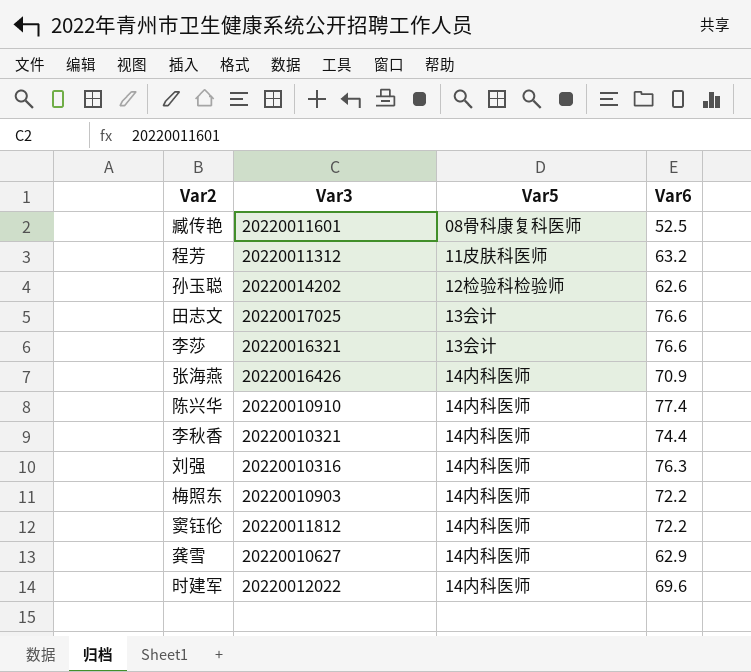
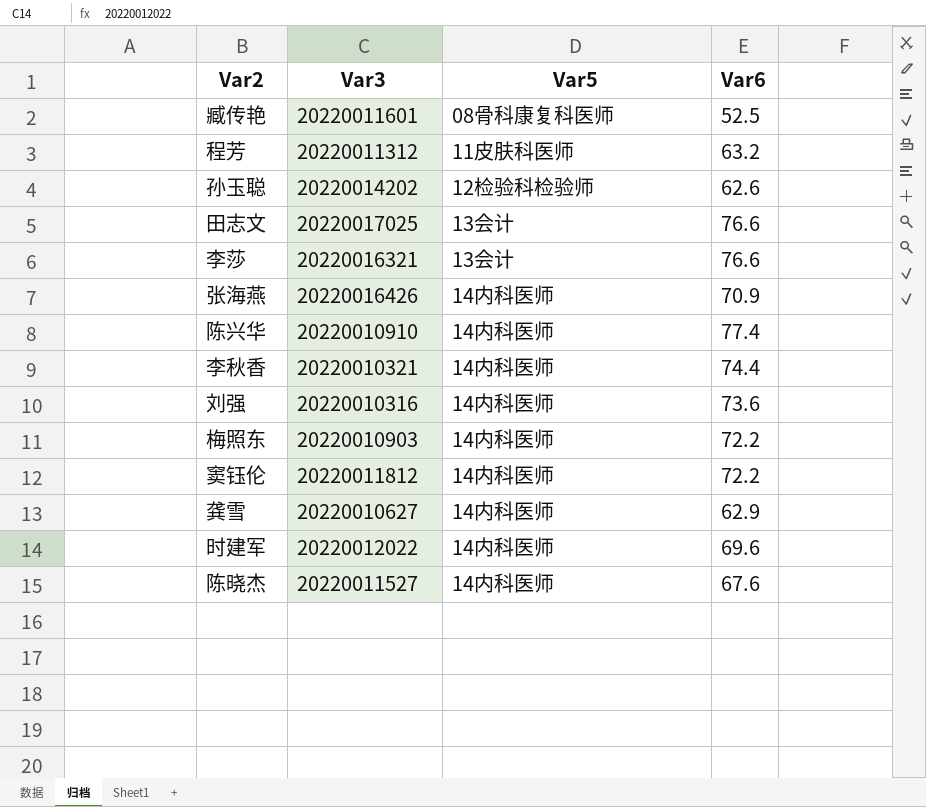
刘强 | Var6: 76.3 -> 73.6
row 陈晓杰: none -> 20220011527 | 14内科医师 | 67.6

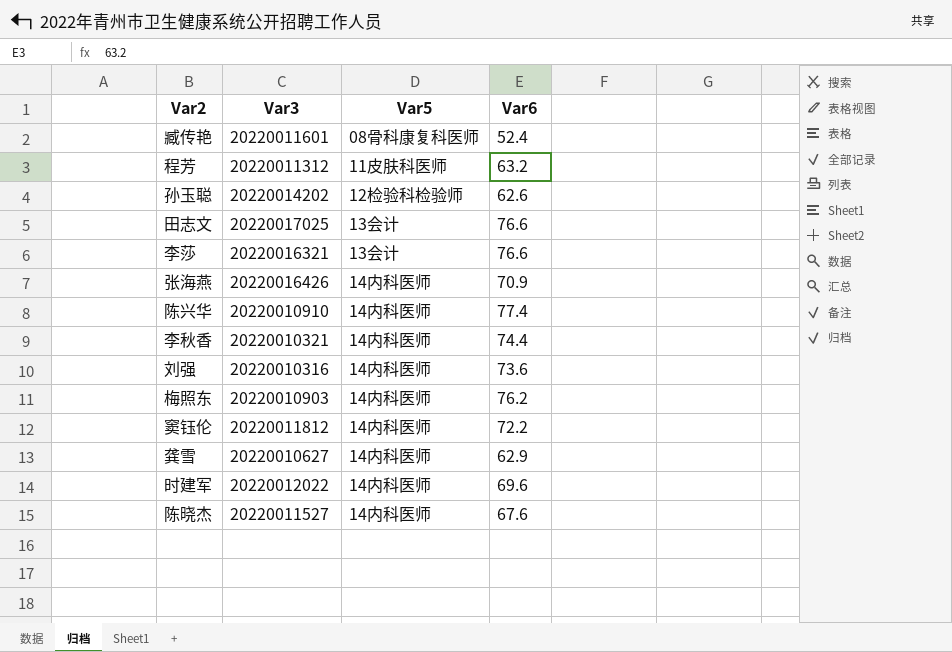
臧传艳 | Var6: 52.5 -> 52.4
梅照东 | Var6: 72.2 -> 76.2

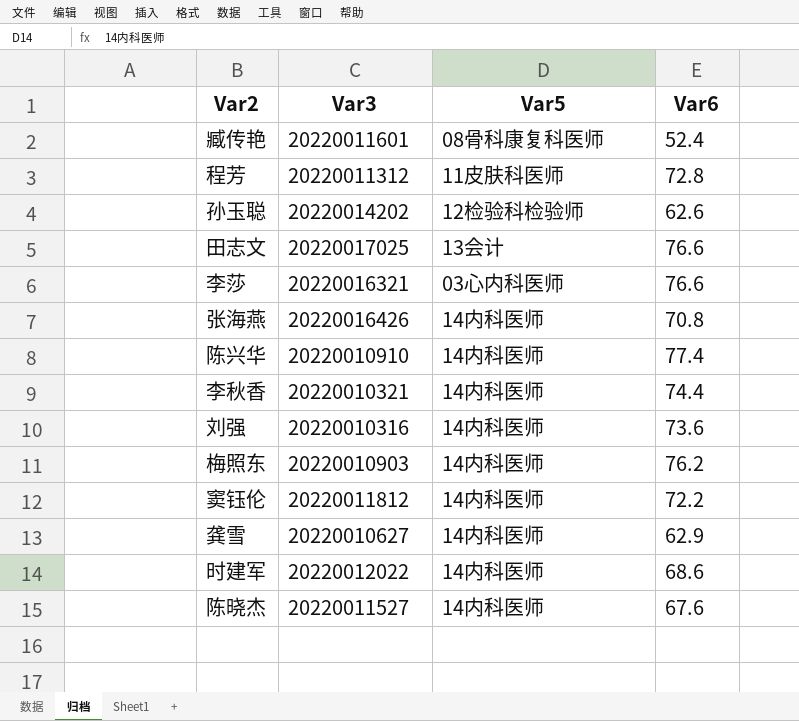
程芳 | Var6: 63.2 -> 72.8
李莎 | Var5: 13会计 -> 03心内科医师
张海燕 | Var6: 70.9 -> 70.8
时建军 | Var6: 69.6 -> 68.6

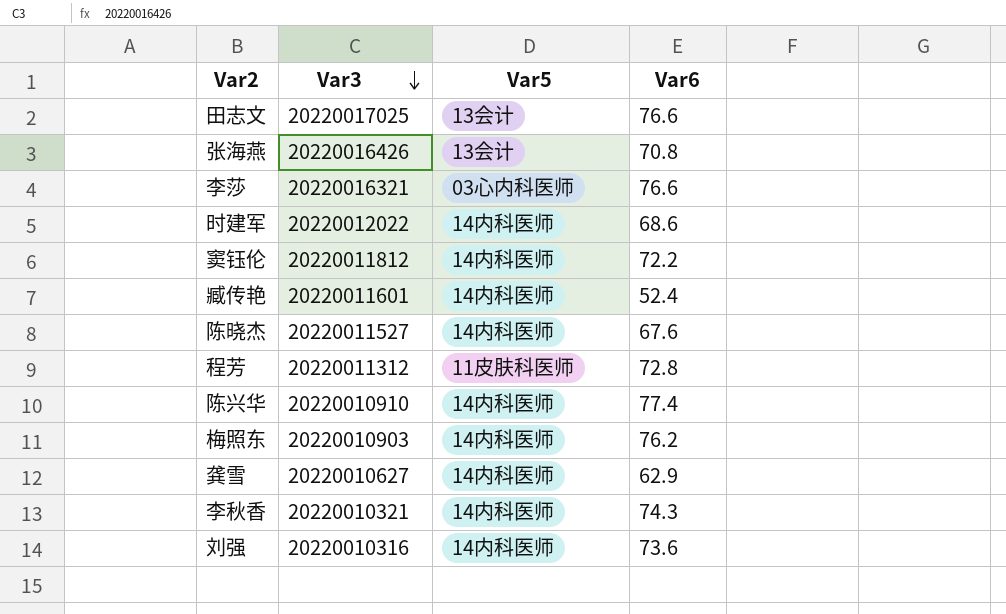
row order: none -> Var3 descending
row 孙玉聪: 20220014202 | 12检验科检验师 | 62.6 -> none
张海燕 | Var5: 14内科医师 -> 13会计
臧传艳 | Var5: 08骨科康复科医师 -> 14内科医师
李秋香 | Var6: 74.4 -> 74.3

